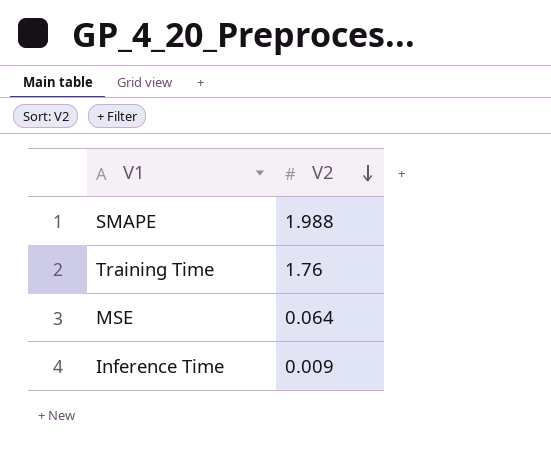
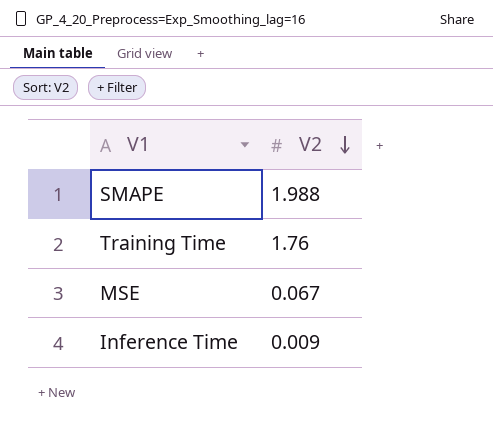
MSE | V2: 0.064 -> 0.067

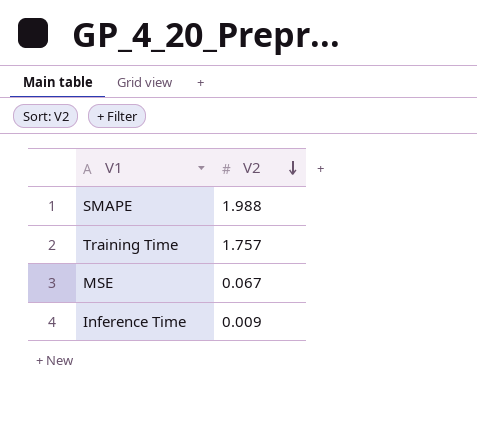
Training Time | V2: 1.76 -> 1.757

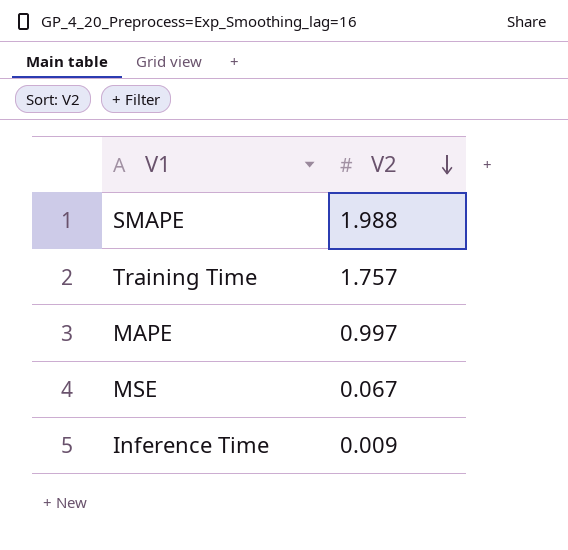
row MAPE: none -> 0.997

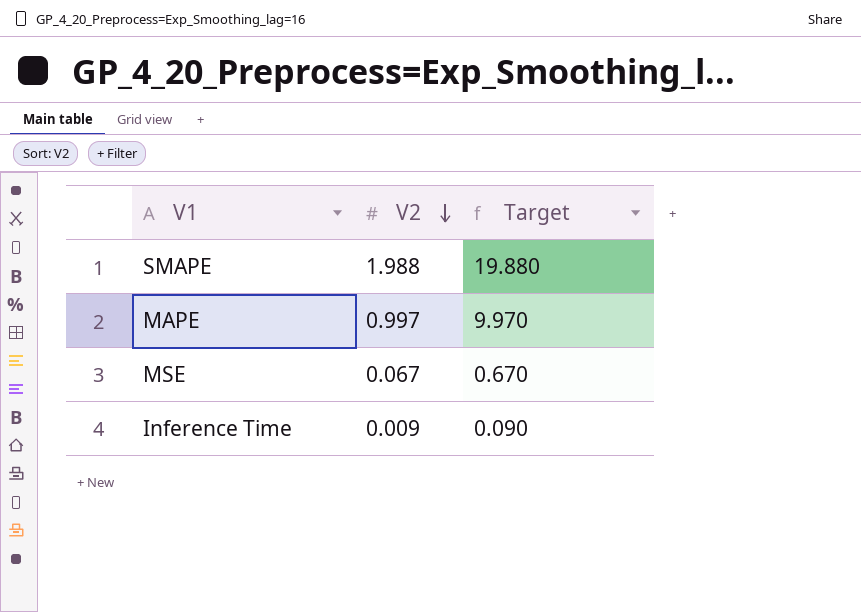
column Target | formula: none -> [V2] * 10
row Training Time: 1.757 -> none

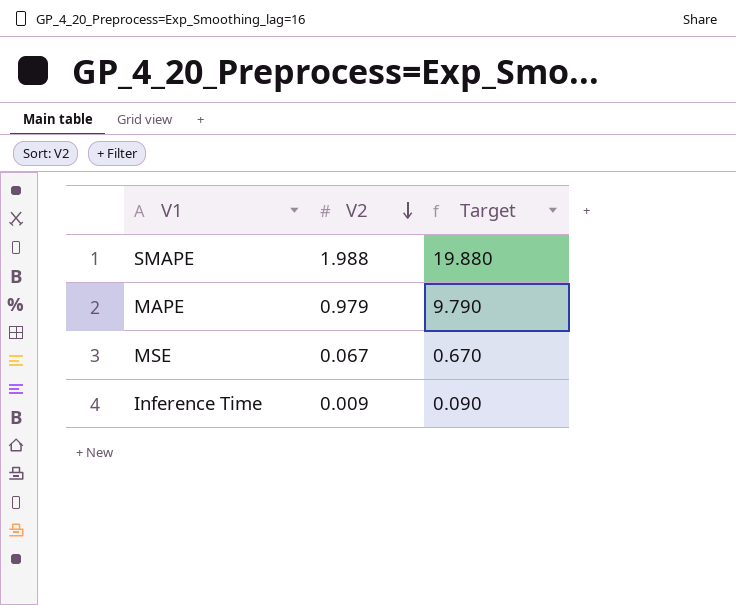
MAPE | V2: 0.997 -> 0.979
MAPE | Target: 9.970 -> 9.790

